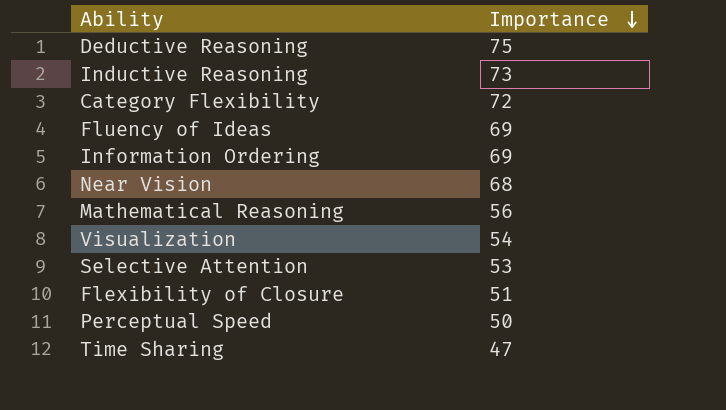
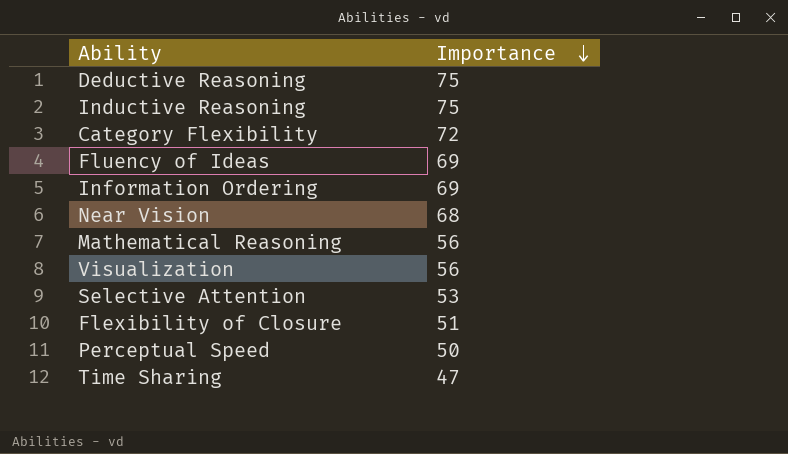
Inductive Reasoning | Importance: 73 -> 75
Visualization | Importance: 54 -> 56

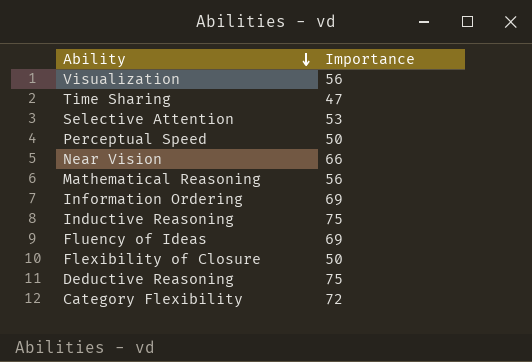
row order: Importance descending -> Ability descending
Near Vision | Importance: 68 -> 66
Flexibility of Closure | Importance: 51 -> 50

